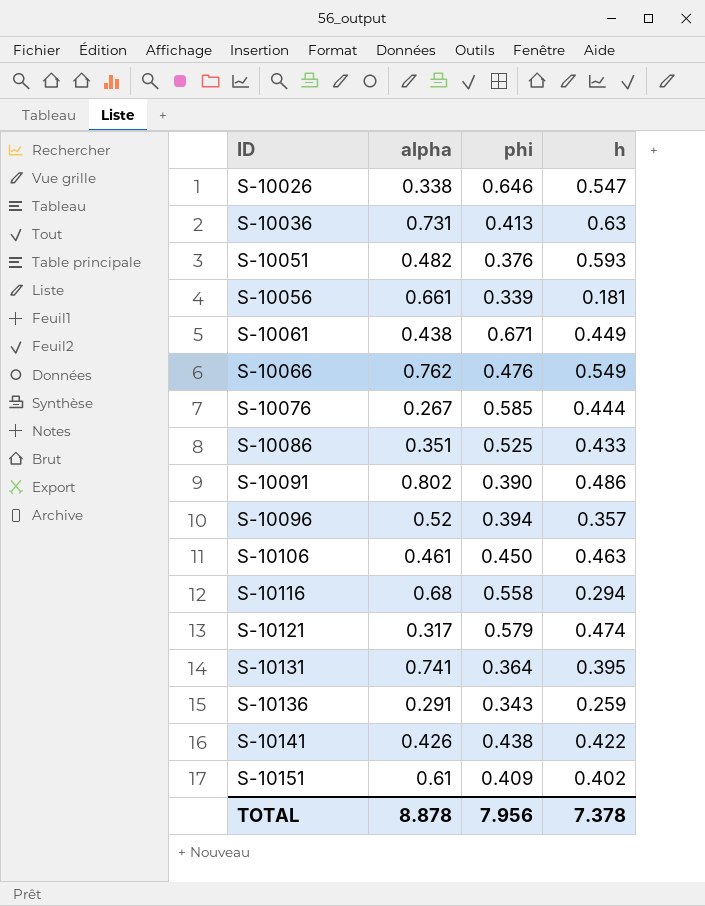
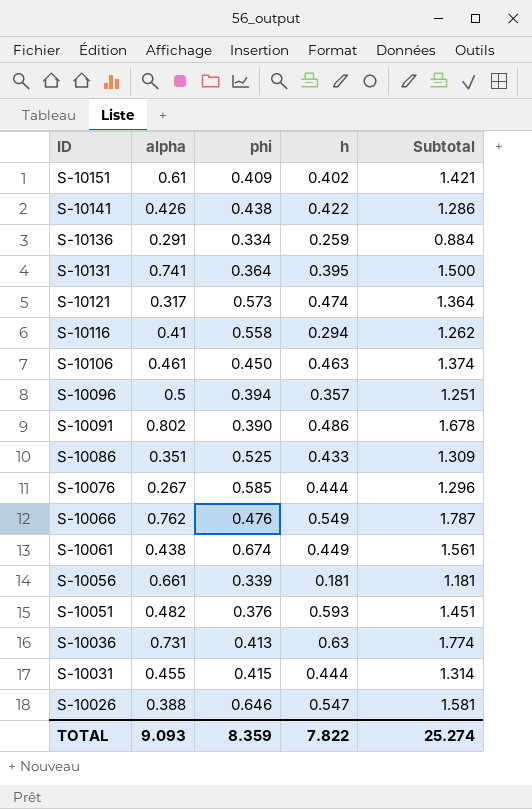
row order: ID ascending -> ID descending
column Subtotal | formula: none -> [alpha] + [phi] + [h]
S-10136 | phi: 0.343 -> 0.334
S-10121 | phi: 0.579 -> 0.573
S-10116 | alpha: 0.68 -> 0.41
S-10096 | alpha: 0.52 -> 0.5
S-10061 | phi: 0.671 -> 0.674
row S-10031: none -> 0.455 | 0.415 | 0.444 | 1.314
S-10026 | alpha: 0.338 -> 0.388
TOTAL | alpha: 8.878 -> 9.093
TOTAL | phi: 7.956 -> 8.359
TOTAL | h: 7.378 -> 7.822

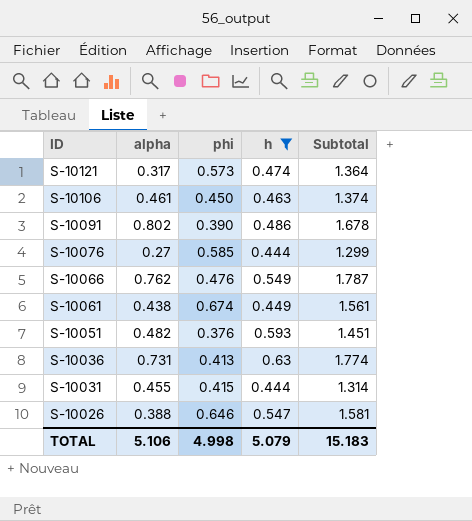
filter: none -> h >= 0.444
S-10076 | alpha: 0.267 -> 0.27
S-10076 | Subtotal: 1.296 -> 1.299
TOTAL | alpha: 9.093 -> 5.106
TOTAL | phi: 8.359 -> 4.998
TOTAL | h: 7.822 -> 5.079
TOTAL | Subtotal: 25.274 -> 15.183

